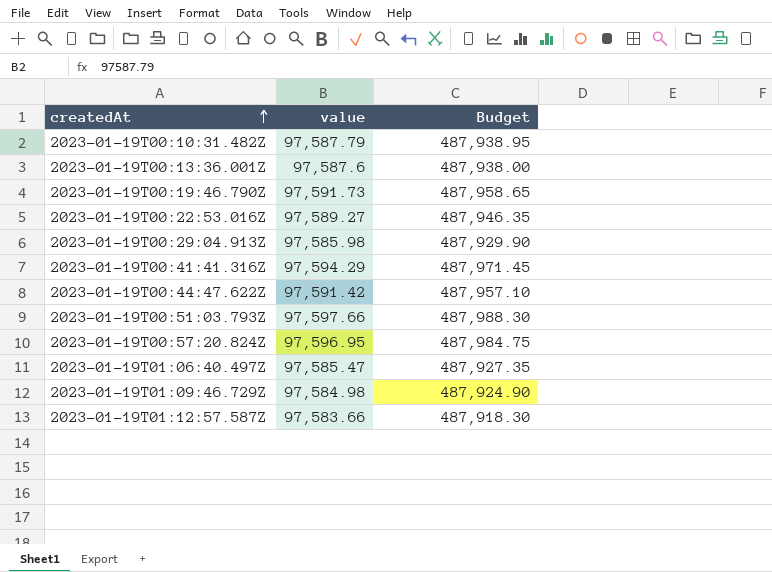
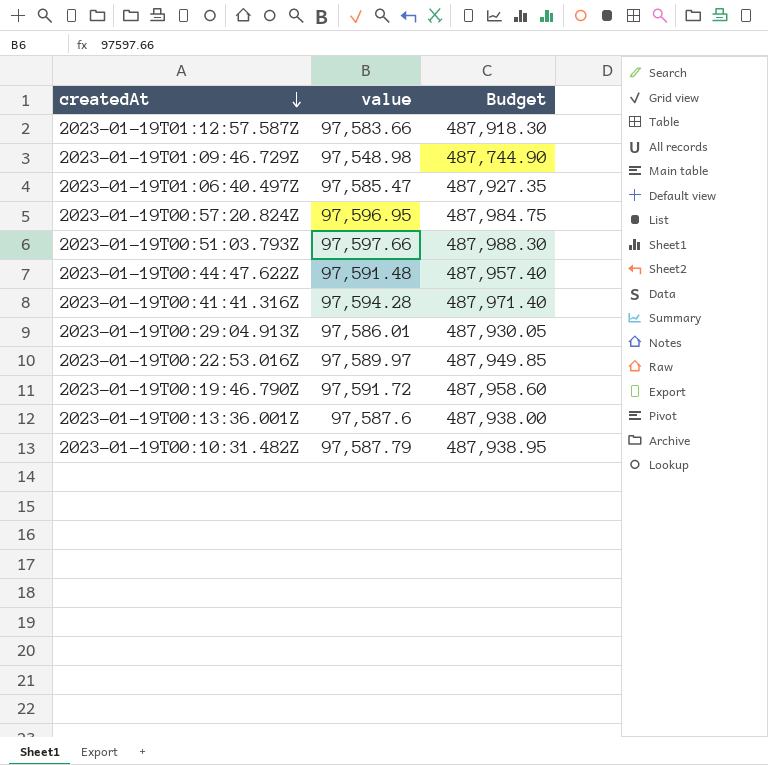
row order: createdAt ascending -> createdAt descending
2023-01-19T01:09:46.729Z | value: 97,584.98 -> 97,548.98
2023-01-19T01:09:46.729Z | Budget: 487,924.90 -> 487,744.90
2023-01-19T00:44:47.622Z | value: 97,591.42 -> 97,591.48
2023-01-19T00:44:47.622Z | Budget: 487,957.10 -> 487,957.40
2023-01-19T00:41:41.316Z | value: 97,594.29 -> 97,594.28
2023-01-19T00:41:41.316Z | Budget: 487,971.45 -> 487,971.40
2023-01-19T00:29:04.913Z | value: 97,585.98 -> 97,586.01
2023-01-19T00:29:04.913Z | Budget: 487,929.90 -> 487,930.05
2023-01-19T00:22:53.016Z | value: 97,589.27 -> 97,589.97
2023-01-19T00:22:53.016Z | Budget: 487,946.35 -> 487,949.85
2023-01-19T00:19:46.790Z | value: 97,591.73 -> 97,591.72
2023-01-19T00:19:46.790Z | Budget: 487,958.65 -> 487,958.60

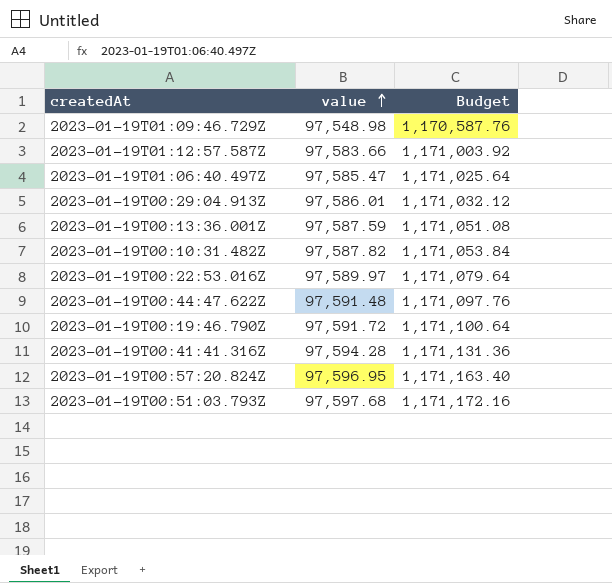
row order: createdAt descending -> value ascending
column Budget | formula: [value] * 5 -> [value] * 12
2023-01-19T00:13:36.001Z | value: 97,587.6 -> 97,587.59
2023-01-19T00:10:31.482Z | value: 97,587.79 -> 97,587.82
2023-01-19T00:51:03.793Z | value: 97,597.66 -> 97,597.68

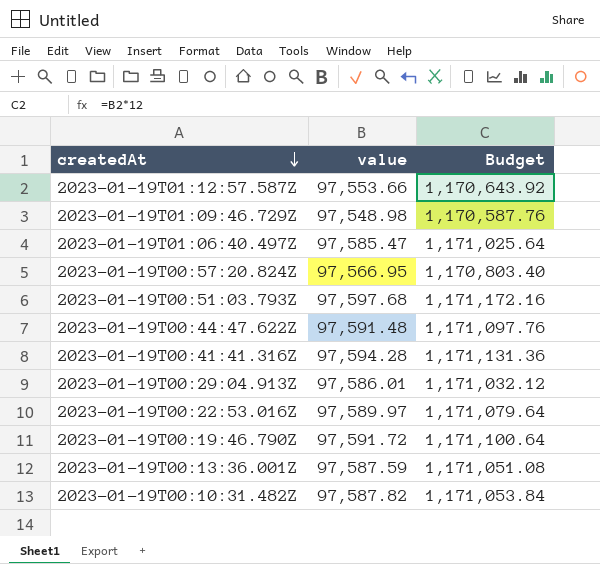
row order: value ascending -> createdAt descending
2023-01-19T01:12:57.587Z | value: 97,583.66 -> 97,553.66
2023-01-19T01:12:57.587Z | Budget: 1,171,003.92 -> 1,170,643.92
2023-01-19T00:57:20.824Z | value: 97,596.95 -> 97,566.95
2023-01-19T00:57:20.824Z | Budget: 1,171,163.40 -> 1,170,803.40

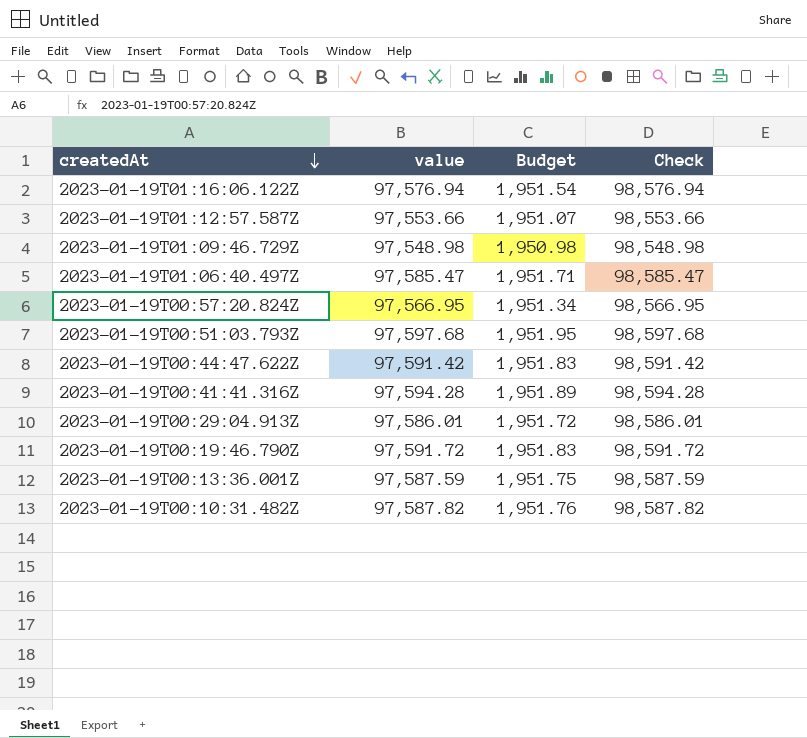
column Budget | formula: [value] * 12 -> [value] * 0.02
column Check | formula: none -> [value] + 1000
row 2023-01-19T00:22:53.016Z: 97,589.97 | 1,171,079.64 -> none
row 2023-01-19T01:16:06.122Z: none -> 97,576.94 | 1,951.54 | 98,576.94
2023-01-19T00:44:47.622Z | value: 97,591.48 -> 97,591.42

